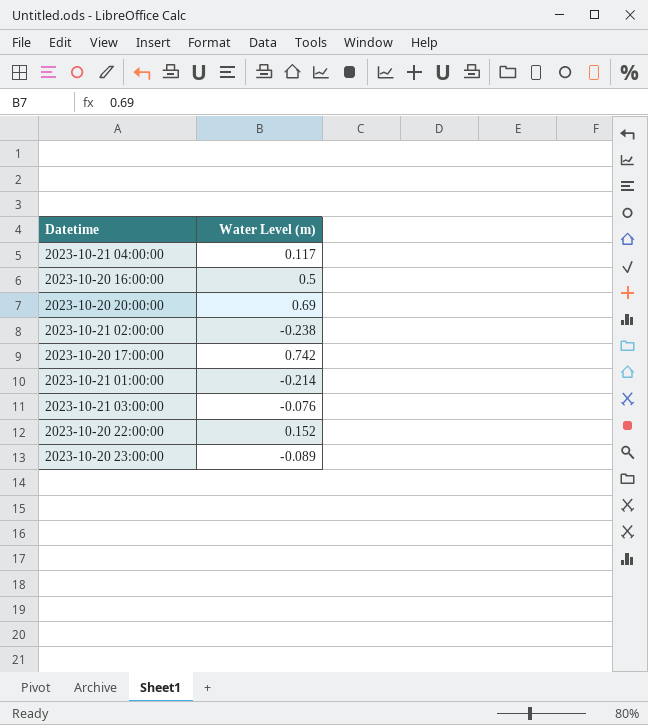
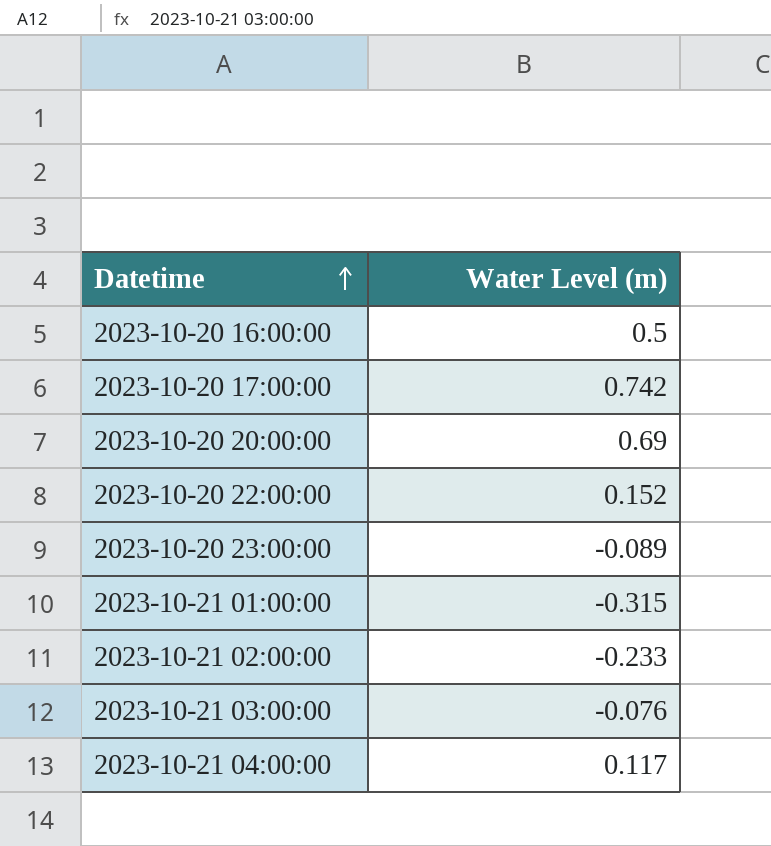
row order: none -> Datetime ascending
2023-10-21 01:00:00 | Water Level (m): -0.214 -> -0.315
2023-10-21 02:00:00 | Water Level (m): -0.238 -> -0.233

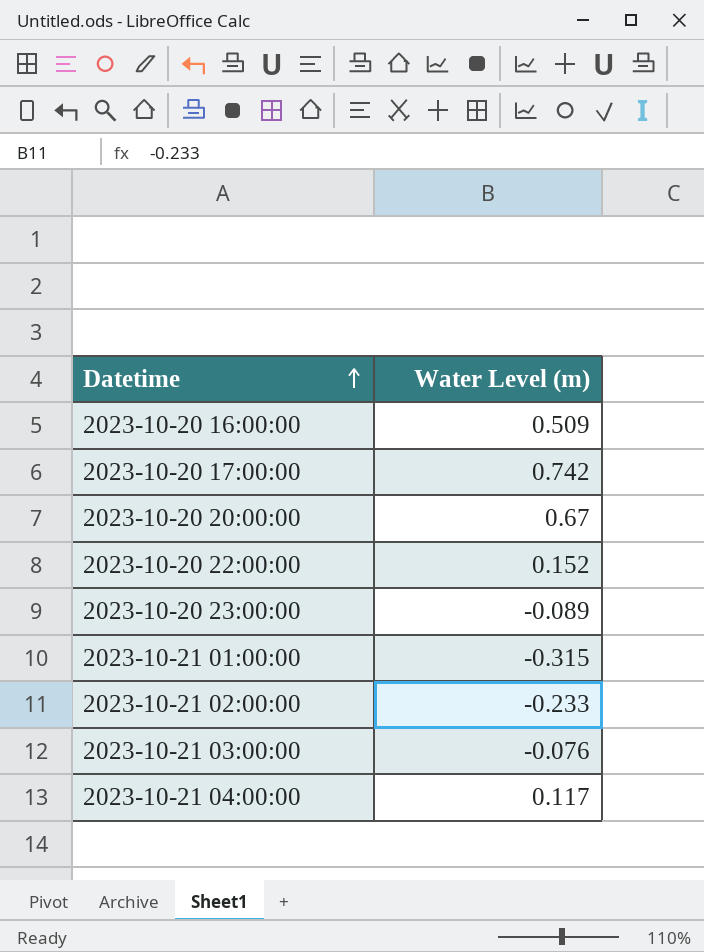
2023-10-20 16:00:00 | Water Level (m): 0.5 -> 0.509
2023-10-20 20:00:00 | Water Level (m): 0.69 -> 0.67

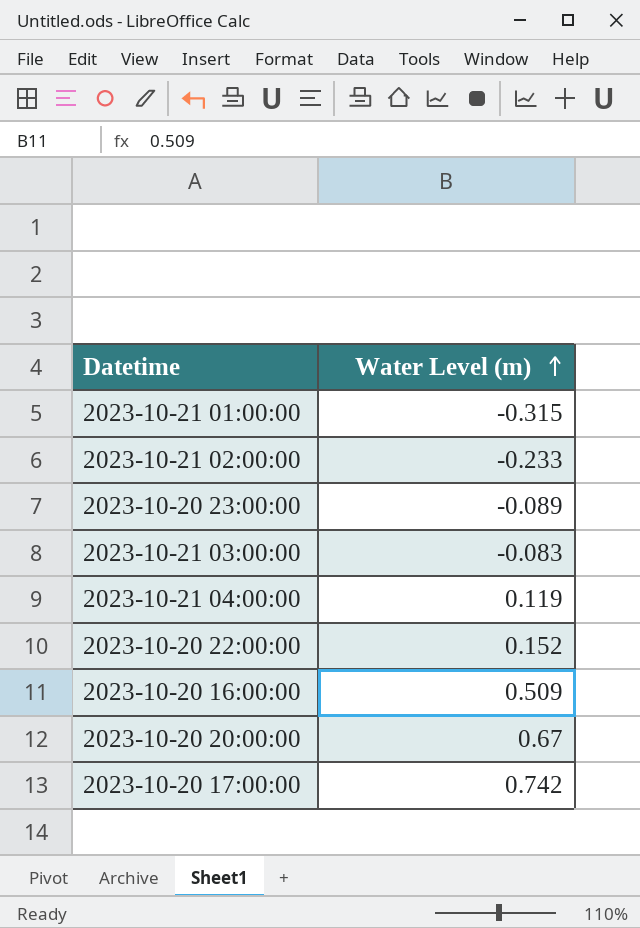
row order: Datetime ascending -> Water Level (m) ascending
2023-10-21 03:00:00 | Water Level (m): -0.076 -> -0.083
2023-10-21 04:00:00 | Water Level (m): 0.117 -> 0.119

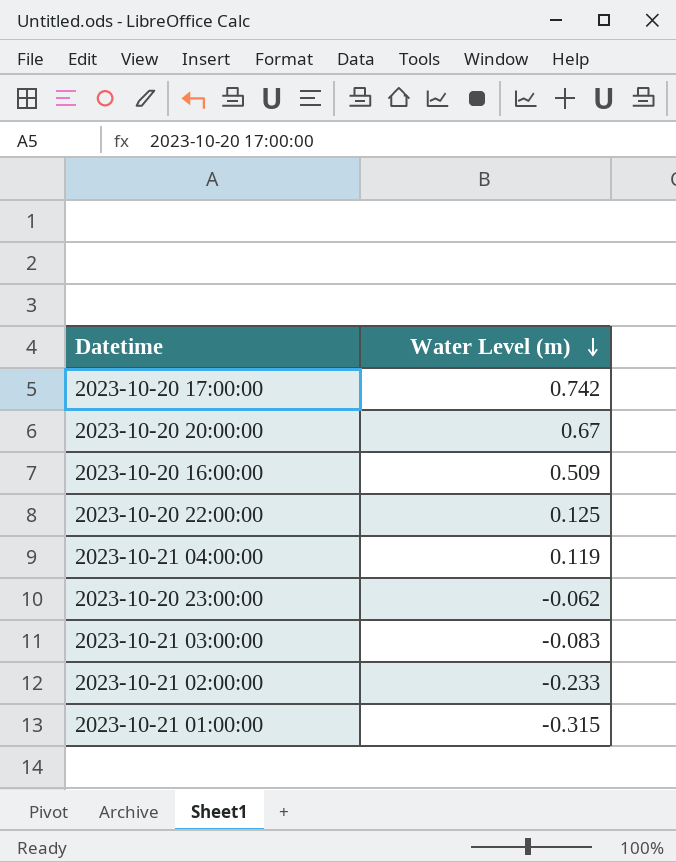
row order: Water Level (m) ascending -> Water Level (m) descending
2023-10-20 22:00:00 | Water Level (m): 0.152 -> 0.125
2023-10-20 23:00:00 | Water Level (m): -0.089 -> -0.062

